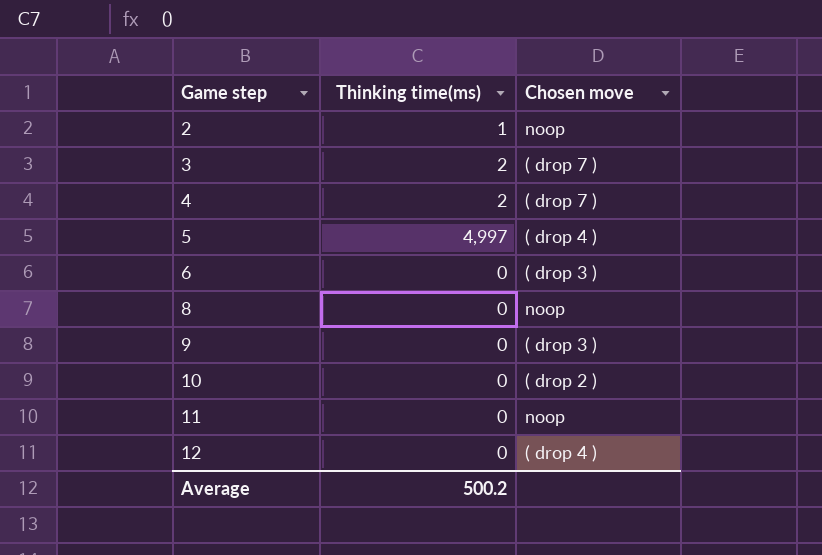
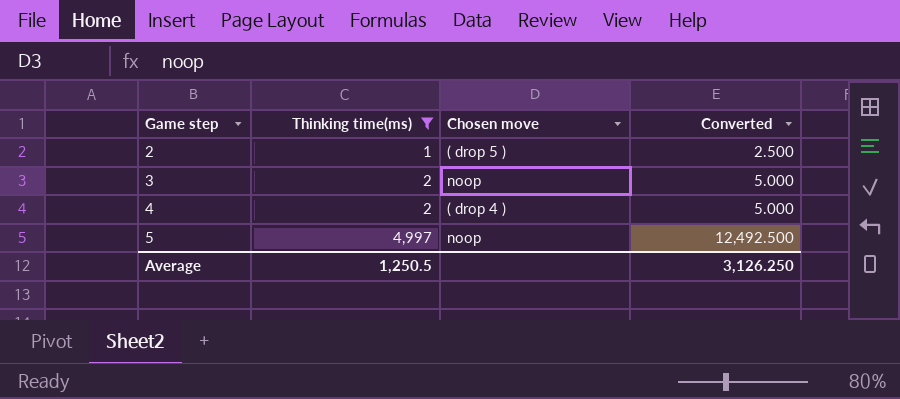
filter: none -> Thinking time(ms) != 0
column Converted | formula: none -> [Thinking time(ms)] * 2.5
2 | Chosen move: noop -> ( drop 5 )
3 | Chosen move: ( drop 7 ) -> noop
4 | Chosen move: ( drop 7 ) -> ( drop 4 )
5 | Chosen move: ( drop 4 ) -> noop
Average | Thinking time(ms): 500.2 -> 1,250.5

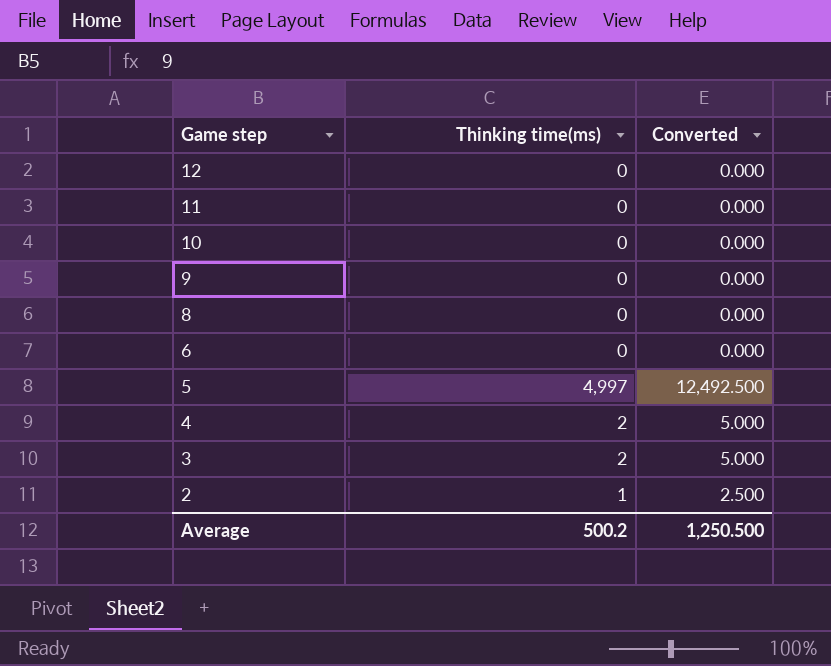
filter: Thinking time(ms) != 0 -> none
row order: Game step ascending -> Game step descending
column Chosen move | position: 3 -> none
Average | Thinking time(ms): 1,250.5 -> 500.2
Average | Converted: 3,126.250 -> 1,250.500

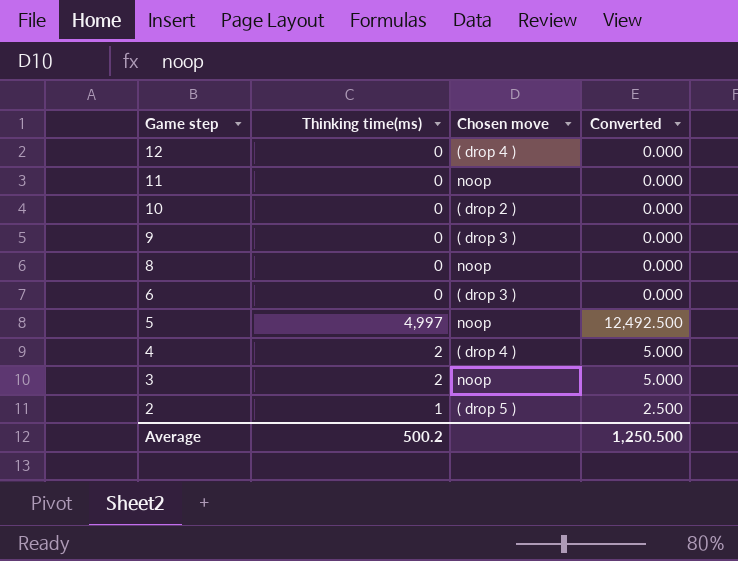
column Chosen move | position: none -> 3

